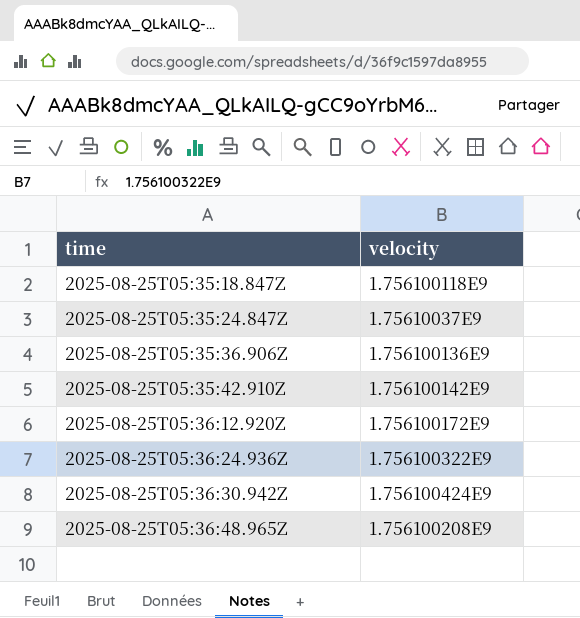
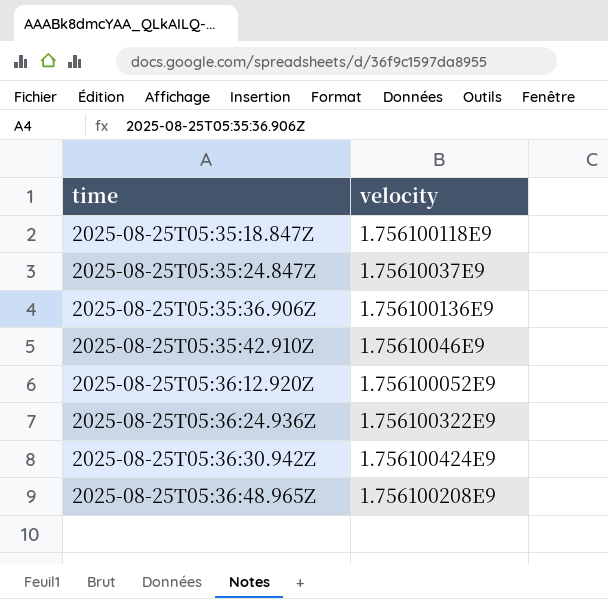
2025-08-25T05:35:42.910Z | velocity: 1.756100142E9 -> 1.75610046E9
2025-08-25T05:36:12.920Z | velocity: 1.756100172E9 -> 1.756100052E9

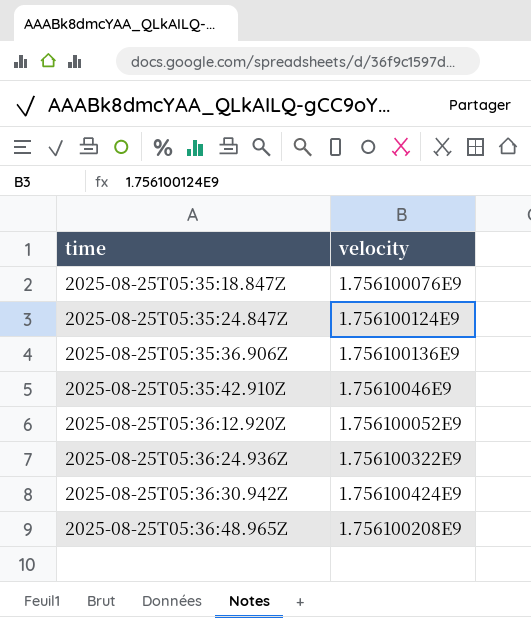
2025-08-25T05:35:18.847Z | velocity: 1.756100118E9 -> 1.756100076E9
2025-08-25T05:35:24.847Z | velocity: 1.75610037E9 -> 1.756100124E9

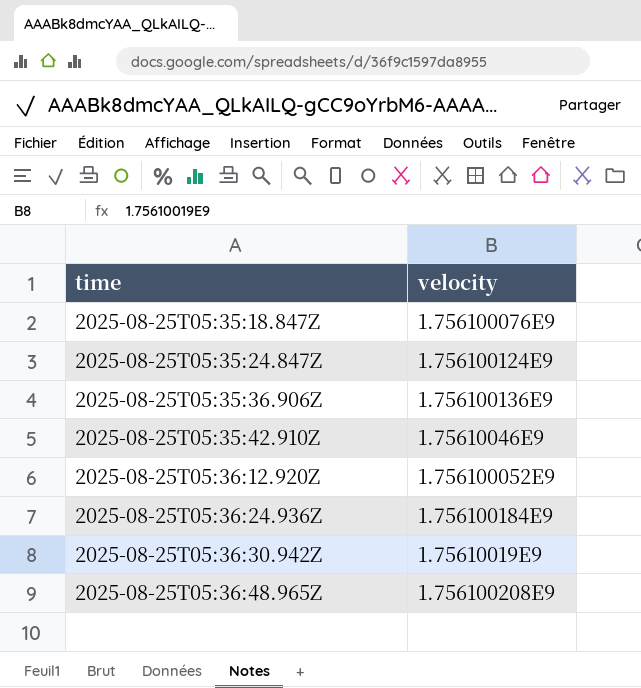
2025-08-25T05:36:24.936Z | velocity: 1.756100322E9 -> 1.756100184E9
2025-08-25T05:36:30.942Z | velocity: 1.756100424E9 -> 1.75610019E9

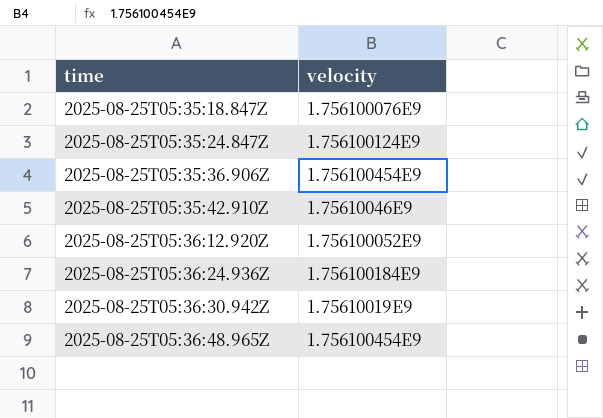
2025-08-25T05:35:36.906Z | velocity: 1.756100136E9 -> 1.756100454E9
2025-08-25T05:36:48.965Z | velocity: 1.756100208E9 -> 1.756100454E9

